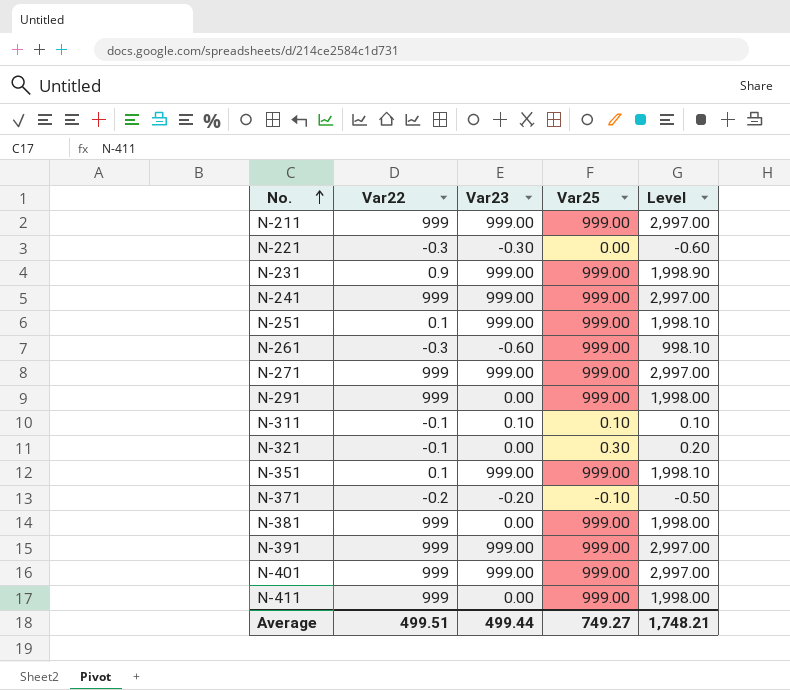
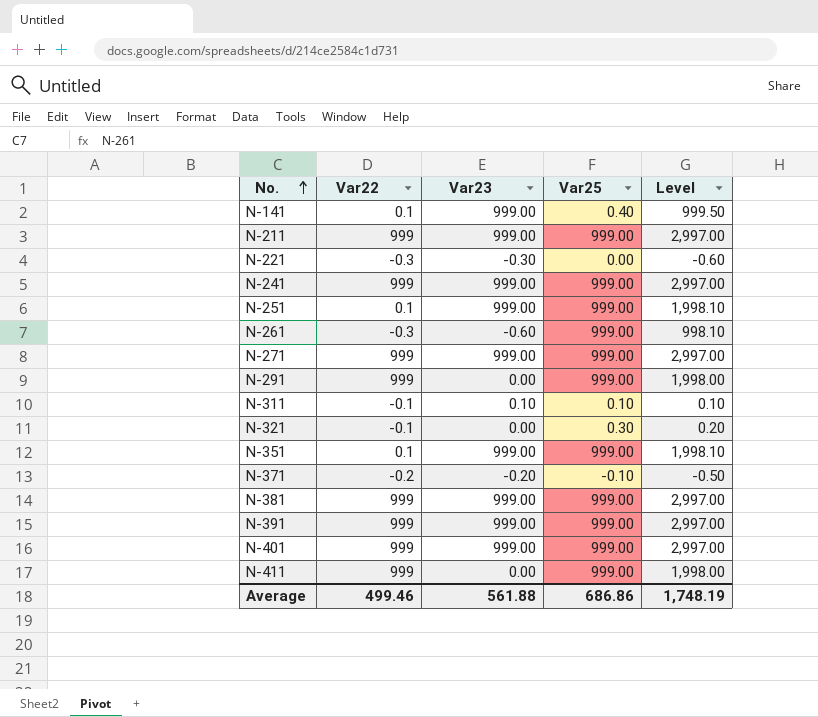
row N-231: 0.9 | 999.00 | 999.00 | 1,998.90 -> none
row N-141: none -> 0.1 | 999.00 | 0.40 | 999.50
N-381 | Var23: 0.00 -> 999.00
N-381 | Level: 1,998.00 -> 2,997.00
Average | Var22: 499.51 -> 499.46
Average | Var23: 499.44 -> 561.88
Average | Var25: 749.27 -> 686.86
Average | Level: 1,748.21 -> 1,748.19

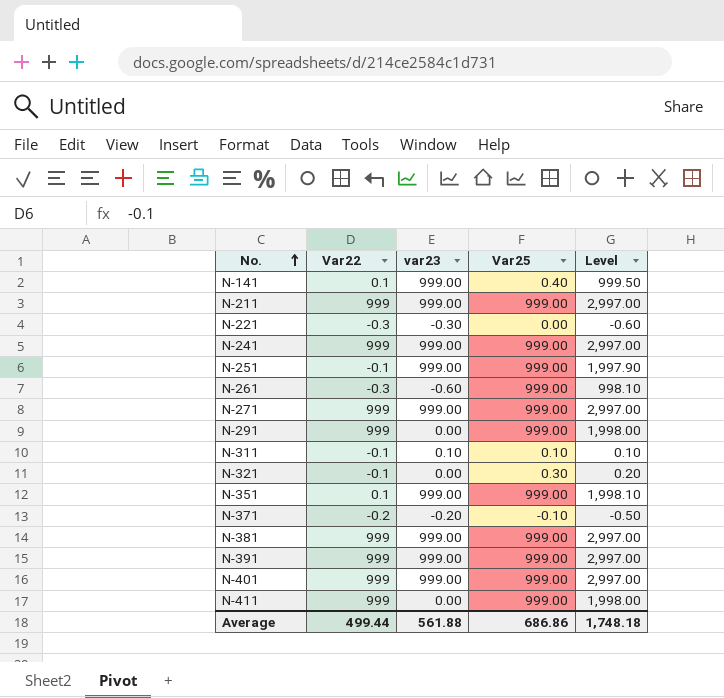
column name: Var23 -> var23
N-251 | Var22: 0.1 -> -0.1
N-251 | Level: 1,998.10 -> 1,997.90
Average | Var22: 499.46 -> 499.44
Average | Level: 1,748.19 -> 1,748.18

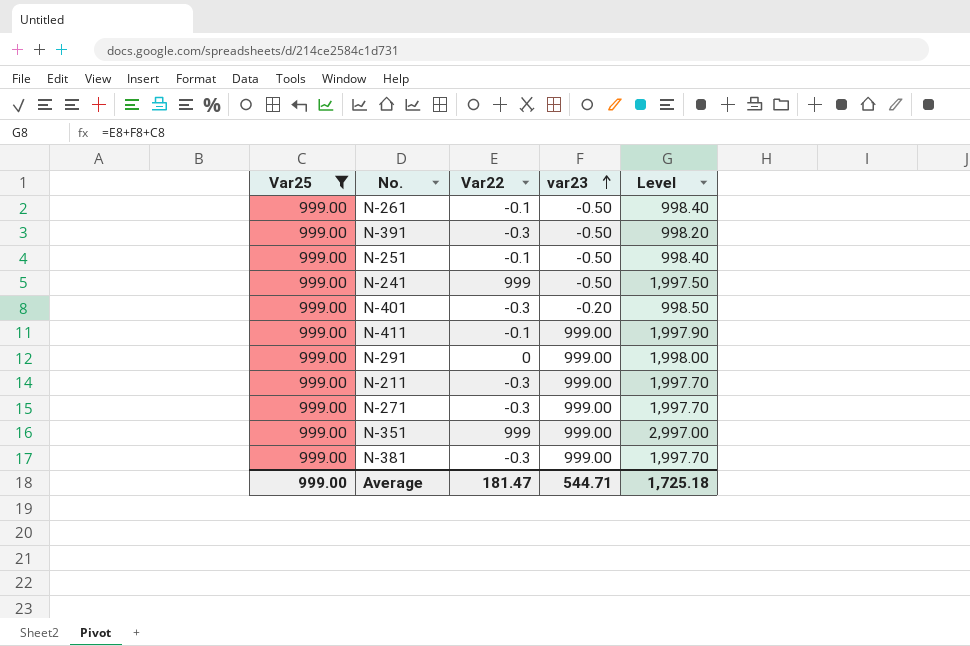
filter: none -> Var25 = 999.00
row order: No. ascending -> var23 ascending
column Var25 | position: 4 -> 1
N-261 | Var22: -0.3 -> -0.1
N-261 | var23: -0.60 -> -0.50
N-261 | Level: 998.10 -> 998.40
N-391 | Var22: 999 -> -0.3
N-391 | var23: 999.00 -> -0.50
N-391 | Level: 2,997.00 -> 998.20
N-251 | var23: 999.00 -> -0.50
N-251 | Level: 1,997.90 -> 998.40
N-241 | var23: 999.00 -> -0.50
N-241 | Level: 2,997.00 -> 1,997.50
N-401 | Var22: 999 -> -0.3
N-401 | var23: 999.00 -> -0.20
N-401 | Level: 2,997.00 -> 998.50
N-411 | Var22: 999 -> -0.1
N-411 | var23: 0.00 -> 999.00
N-411 | Level: 1,998.00 -> 1,997.90
N-291 | Var22: 999 -> 0
N-291 | var23: 0.00 -> 999.00
N-211 | Var22: 999 -> -0.3
N-211 | Level: 2,997.00 -> 1,997.70
N-271 | Var22: 999 -> -0.3
N-271 | Level: 2,997.00 -> 1,997.70
N-351 | Var22: 0.1 -> 999
N-351 | Level: 1,998.10 -> 2,997.00
N-381 | Var22: 999 -> -0.3
N-381 | Level: 2,997.00 -> 1,997.70
Average | Var25: 686.86 -> 999.00
Average | Var22: 499.44 -> 181.47
Average | var23: 561.88 -> 544.71
Average | Level: 1,748.18 -> 1,725.18

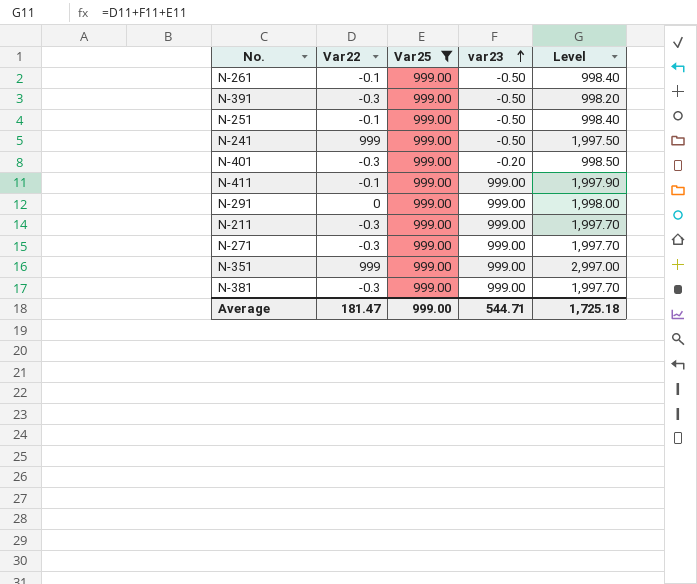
column Var25 | position: 1 -> 3

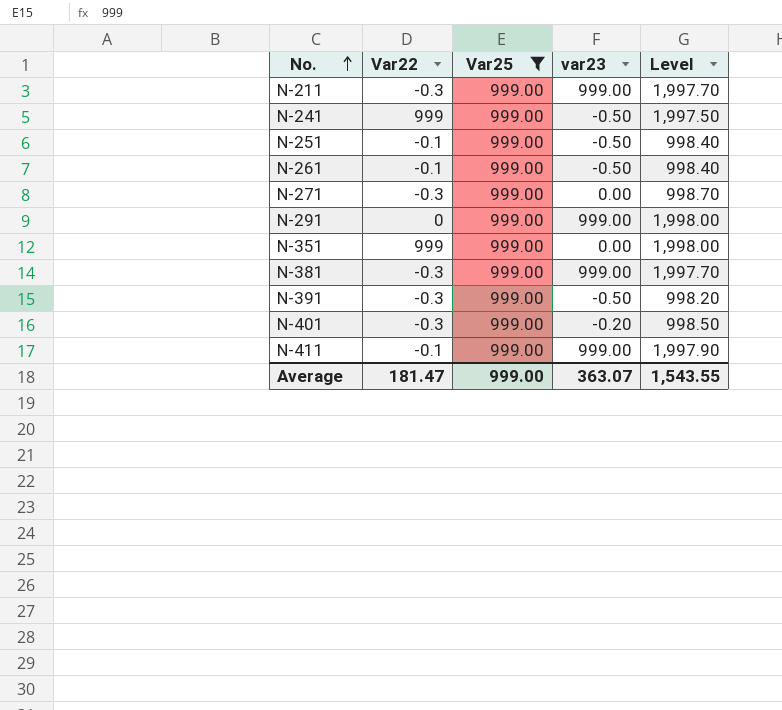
row order: var23 ascending -> No. ascending
N-271 | var23: 999.00 -> 0.00
N-271 | Level: 1,997.70 -> 998.70
N-351 | var23: 999.00 -> 0.00
N-351 | Level: 2,997.00 -> 1,998.00
Average | var23: 544.71 -> 363.07
Average | Level: 1,725.18 -> 1,543.55

